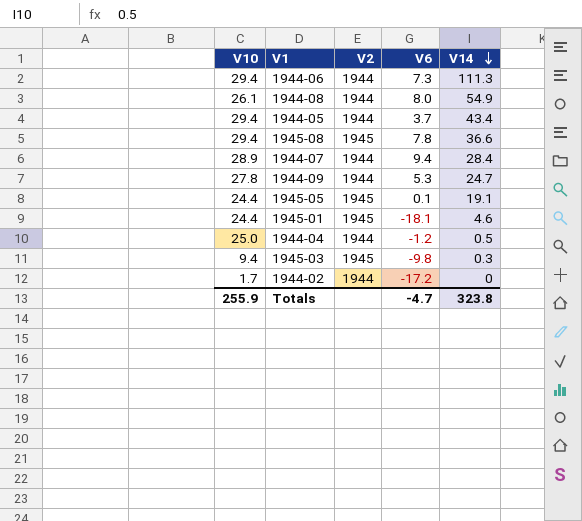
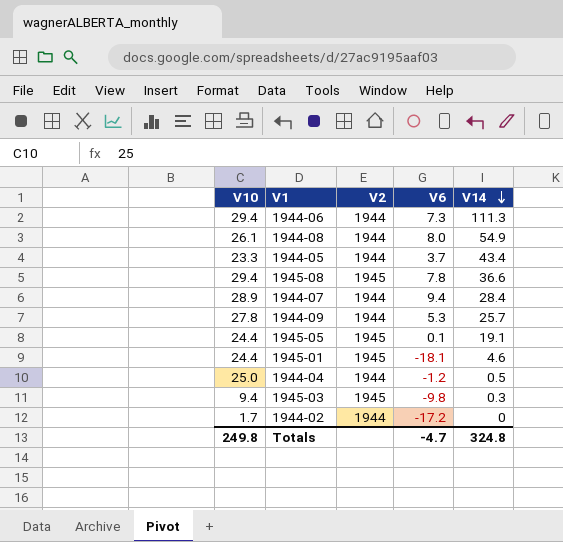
1944-05 | V10: 29.4 -> 23.3
1944-09 | V14: 24.7 -> 25.7
Totals | V10: 255.9 -> 249.8
Totals | V14: 323.8 -> 324.8

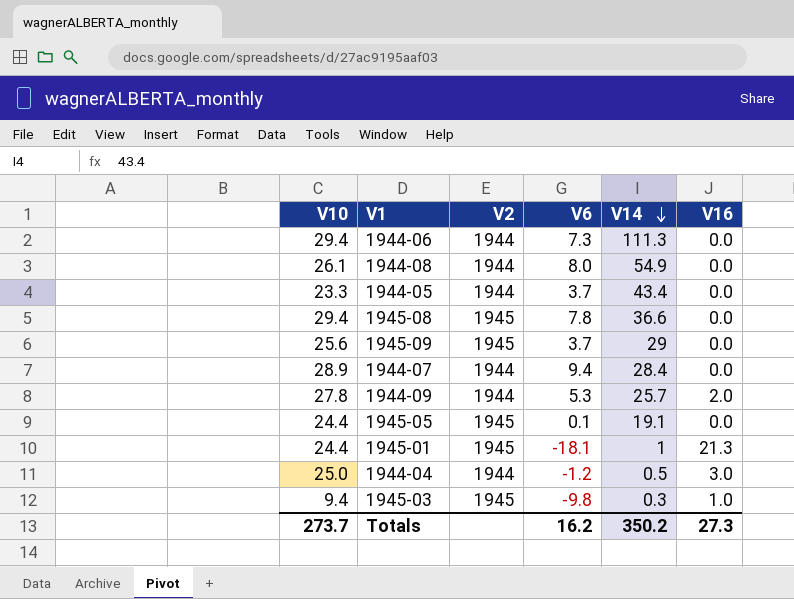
column V16 | position: none -> 6
row 1944-02: 1.7 | 1944 | -17.2 | 0 -> none
row 1945-09: none -> 25.6 | 1945 | 3.7 | 29 | 0.0
1945-01 | V14: 4.6 -> 1
Totals | V10: 249.8 -> 273.7
Totals | V6: -4.7 -> 16.2
Totals | V14: 324.8 -> 350.2

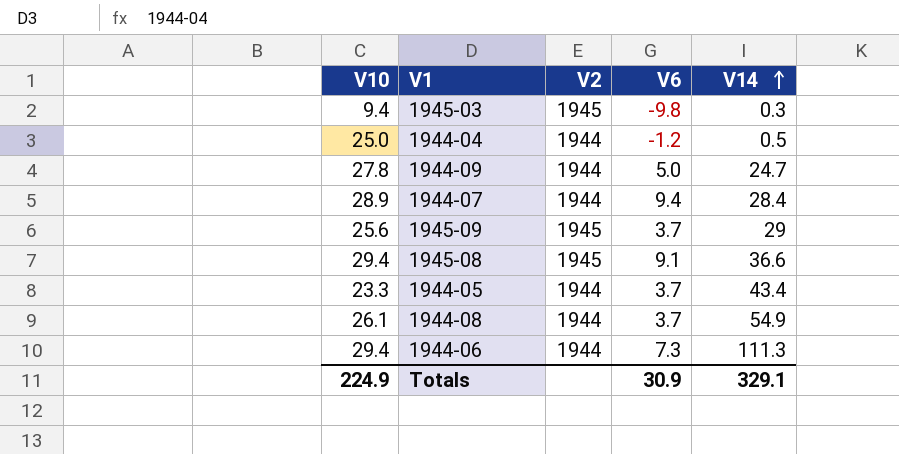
row order: V14 descending -> V14 ascending
column V16 | position: 6 -> none
row 1945-05: 24.4 | 1945 | 0.1 | 19.1 | 0.0 -> none
row 1945-01: 24.4 | 1945 | -18.1 | 1 | 21.3 -> none
1944-09 | V6: 5.3 -> 5.0
1944-09 | V14: 25.7 -> 24.7
1945-08 | V6: 7.8 -> 9.1
1944-08 | V6: 8.0 -> 3.7
Totals | V10: 273.7 -> 224.9
Totals | V6: 16.2 -> 30.9
Totals | V14: 350.2 -> 329.1

